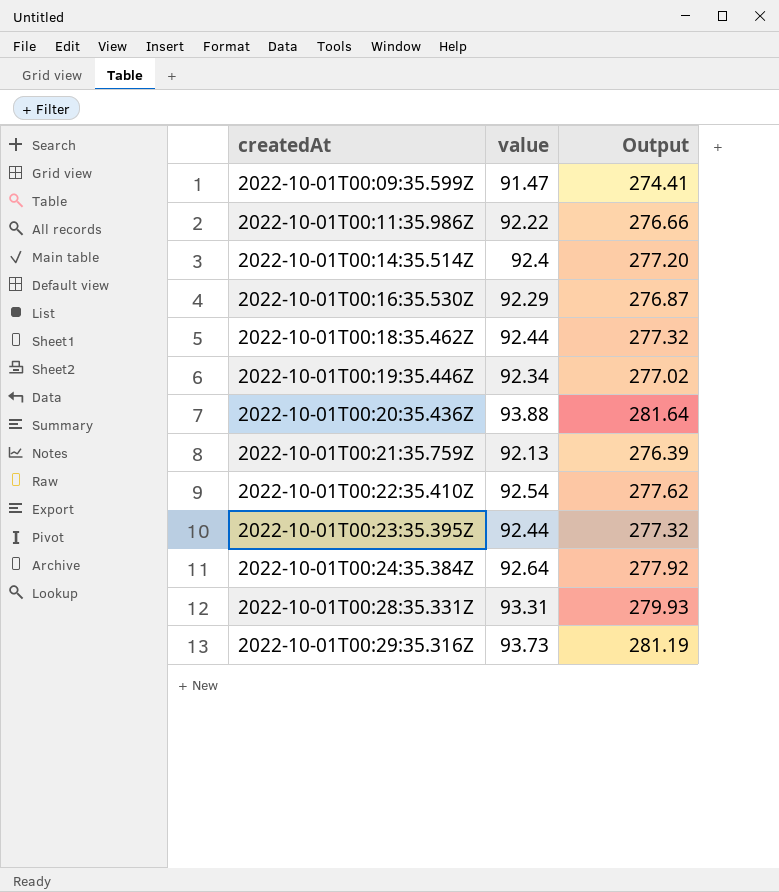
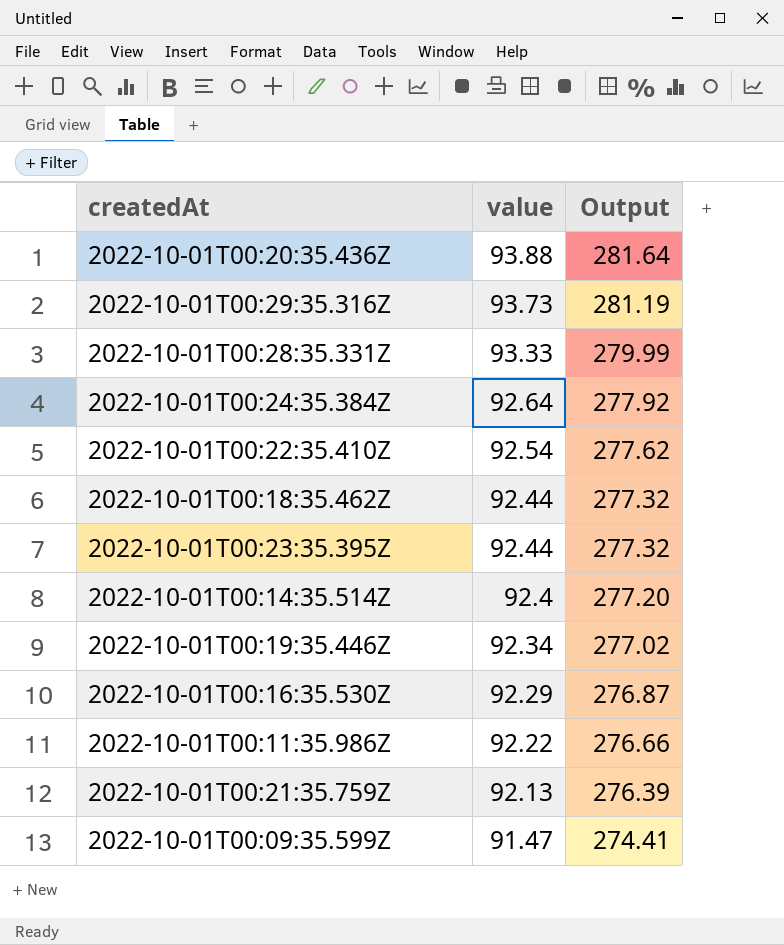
row order: createdAt ascending -> value descending
2022-10-01T00:28:35.331Z | value: 93.31 -> 93.33
2022-10-01T00:28:35.331Z | Output: 279.93 -> 279.99

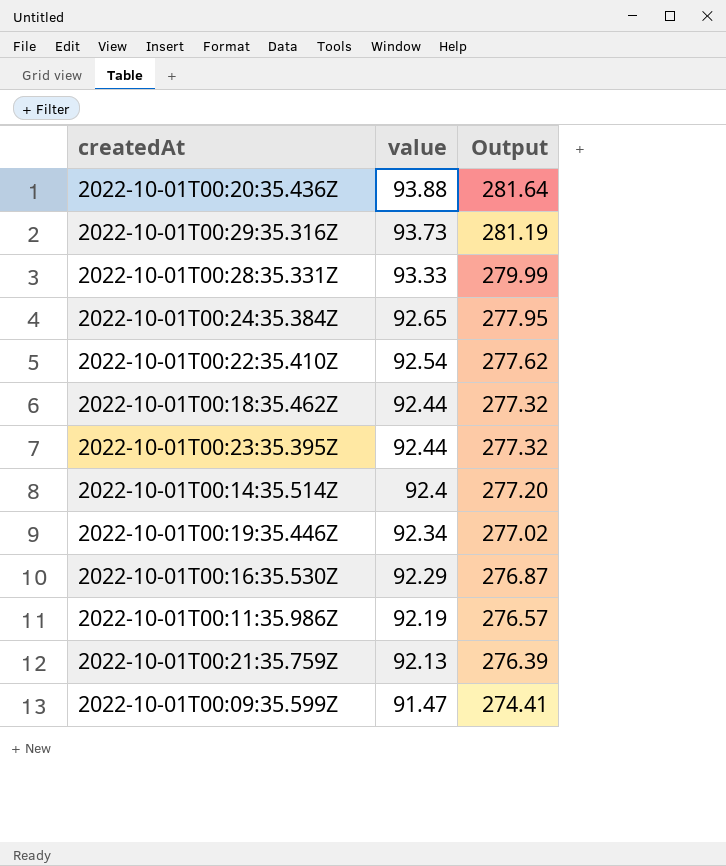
2022-10-01T00:24:35.384Z | value: 92.64 -> 92.65
2022-10-01T00:24:35.384Z | Output: 277.92 -> 277.95
2022-10-01T00:11:35.986Z | value: 92.22 -> 92.19
2022-10-01T00:11:35.986Z | Output: 276.66 -> 276.57

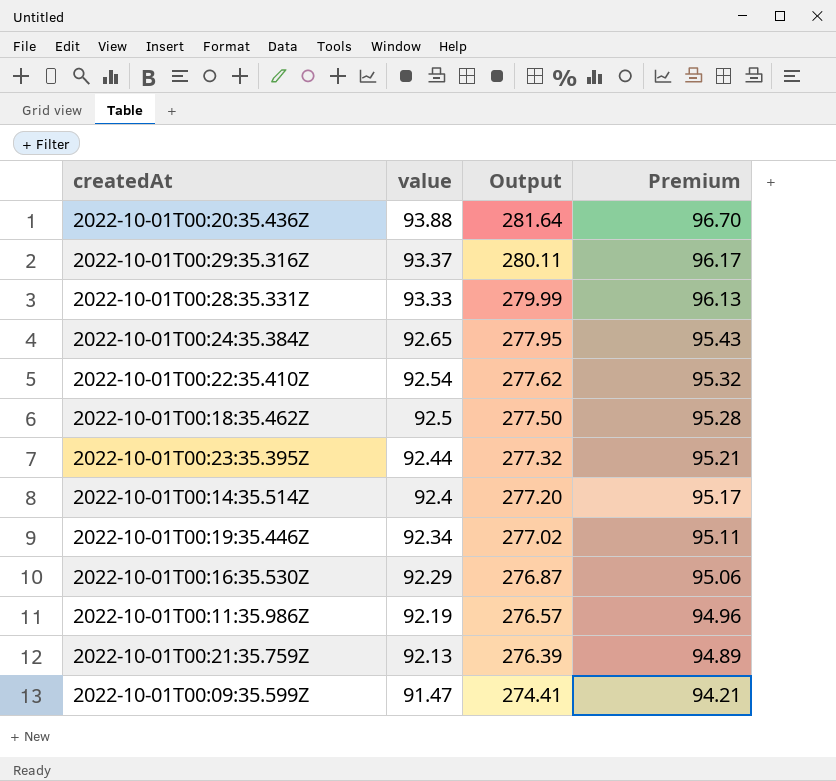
column Premium | formula: none -> [value] * 1.03
2022-10-01T00:29:35.316Z | value: 93.73 -> 93.37
2022-10-01T00:29:35.316Z | Output: 281.19 -> 280.11
2022-10-01T00:18:35.462Z | value: 92.44 -> 92.5
2022-10-01T00:18:35.462Z | Output: 277.32 -> 277.50

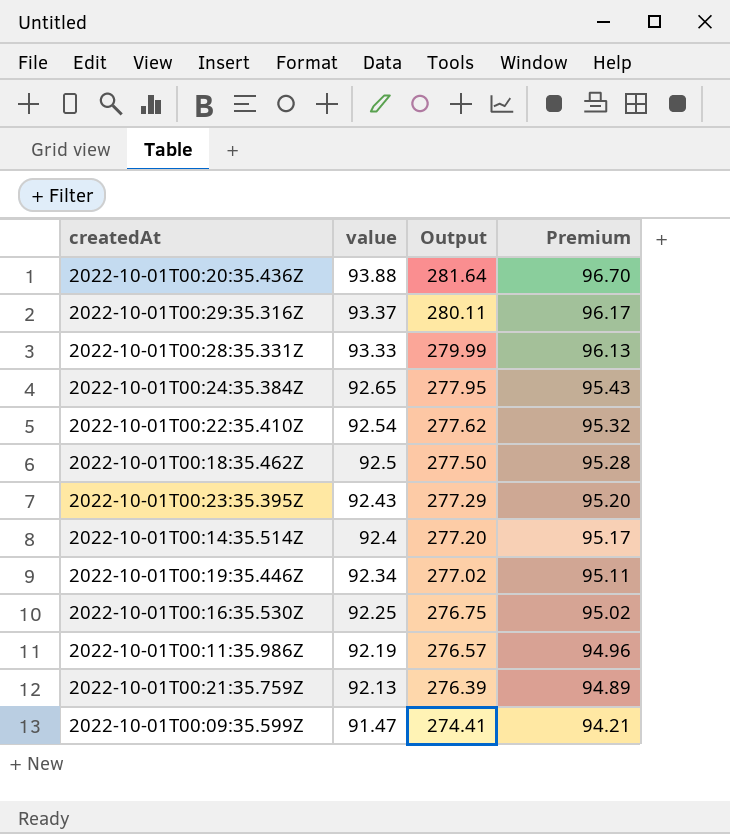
2022-10-01T00:23:35.395Z | value: 92.44 -> 92.43
2022-10-01T00:23:35.395Z | Output: 277.32 -> 277.29
2022-10-01T00:23:35.395Z | Premium: 95.21 -> 95.20
2022-10-01T00:16:35.530Z | value: 92.29 -> 92.25
2022-10-01T00:16:35.530Z | Output: 276.87 -> 276.75
2022-10-01T00:16:35.530Z | Premium: 95.06 -> 95.02

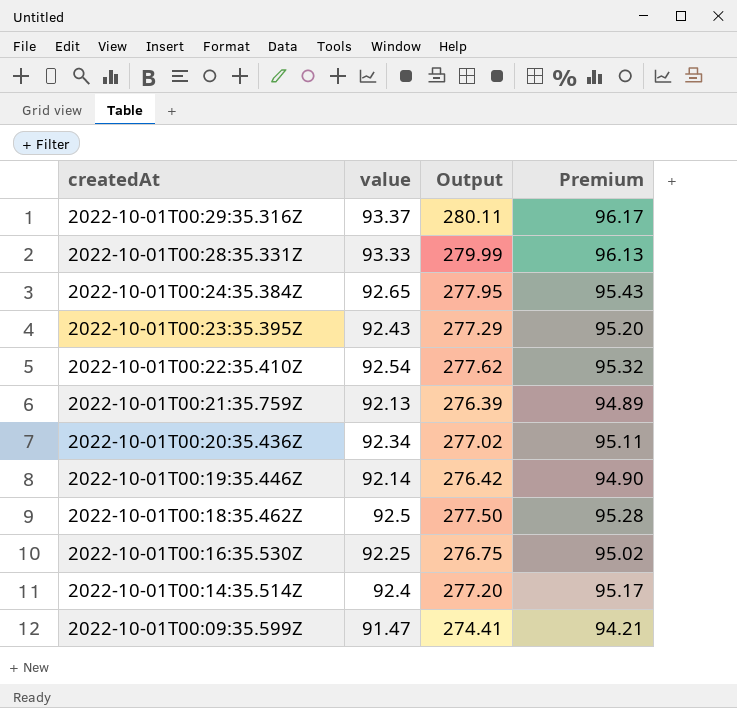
row order: value descending -> createdAt descending
row 2022-10-01T00:11:35.986Z: 92.19 | 276.57 | 94.96 -> none
2022-10-01T00:20:35.436Z | value: 93.88 -> 92.34
2022-10-01T00:20:35.436Z | Output: 281.64 -> 277.02
2022-10-01T00:20:35.436Z | Premium: 96.70 -> 95.11
2022-10-01T00:19:35.446Z | value: 92.34 -> 92.14
2022-10-01T00:19:35.446Z | Output: 277.02 -> 276.42
2022-10-01T00:19:35.446Z | Premium: 95.11 -> 94.90

